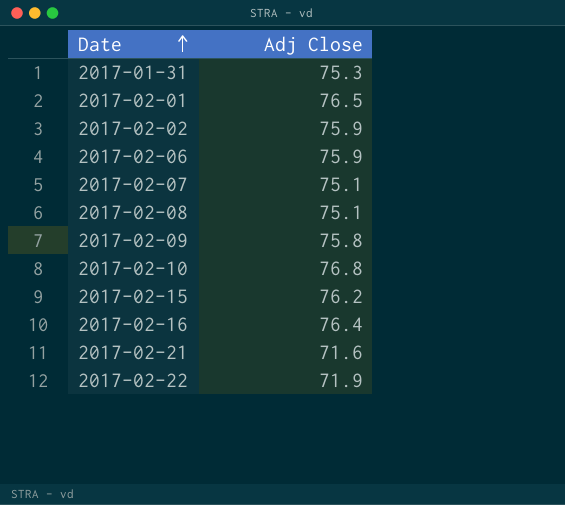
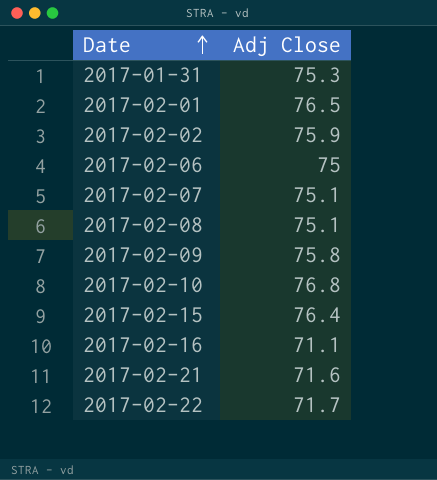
2017-02-06 | Adj Close: 75.9 -> 75
2017-02-15 | Adj Close: 76.2 -> 76.4
2017-02-16 | Adj Close: 76.4 -> 71.1
2017-02-22 | Adj Close: 71.9 -> 71.7

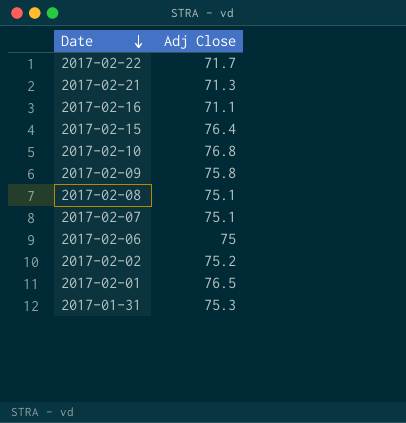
row order: Date ascending -> Date descending
2017-02-21 | Adj Close: 71.6 -> 71.3
2017-02-02 | Adj Close: 75.9 -> 75.2

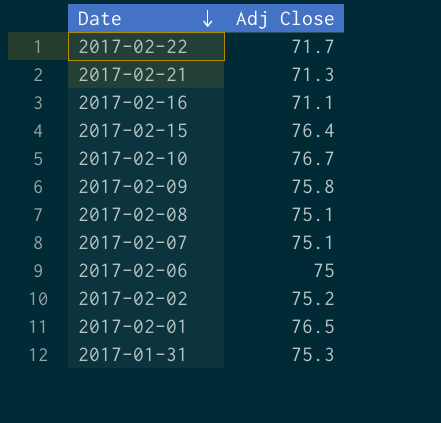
2017-02-10 | Adj Close: 76.8 -> 76.7

